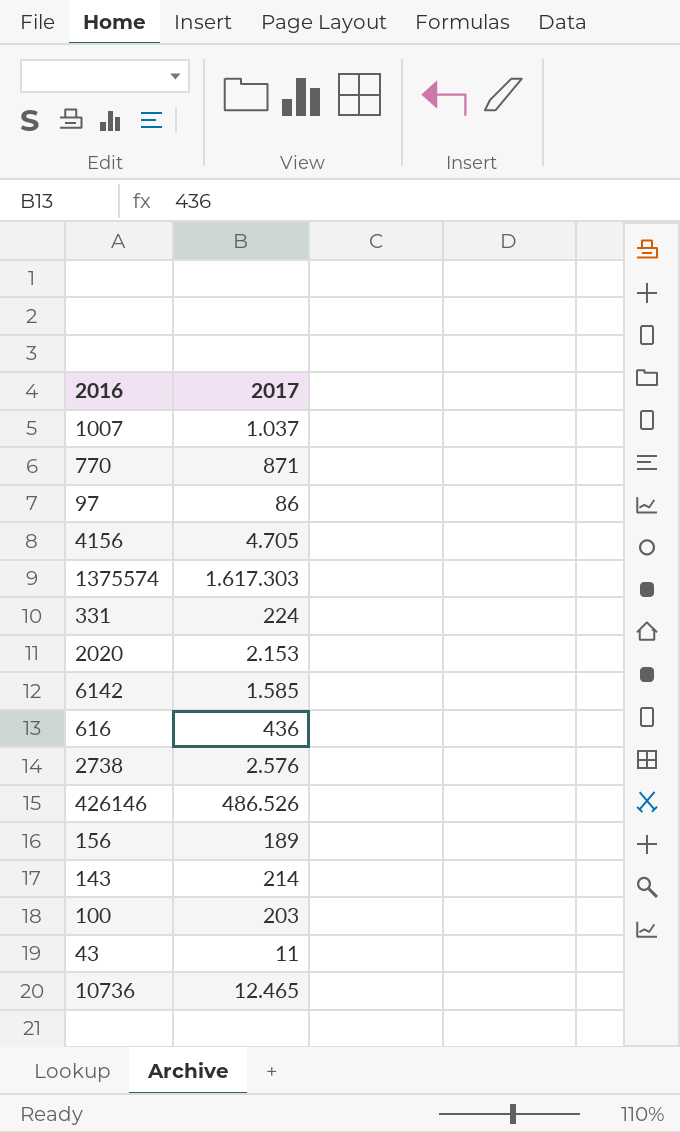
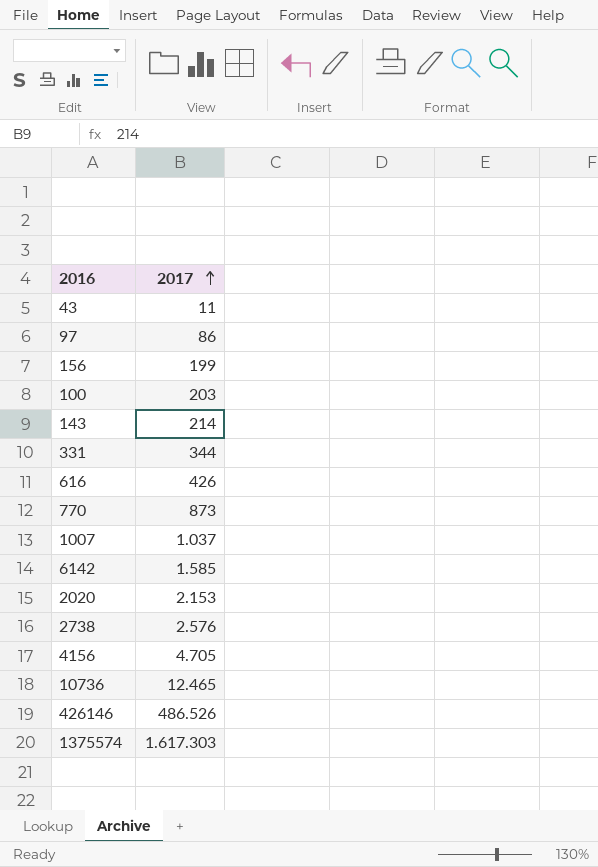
row order: none -> 2017 ascending
156 | 2017: 189 -> 199
331 | 2017: 224 -> 344
616 | 2017: 436 -> 426
770 | 2017: 871 -> 873

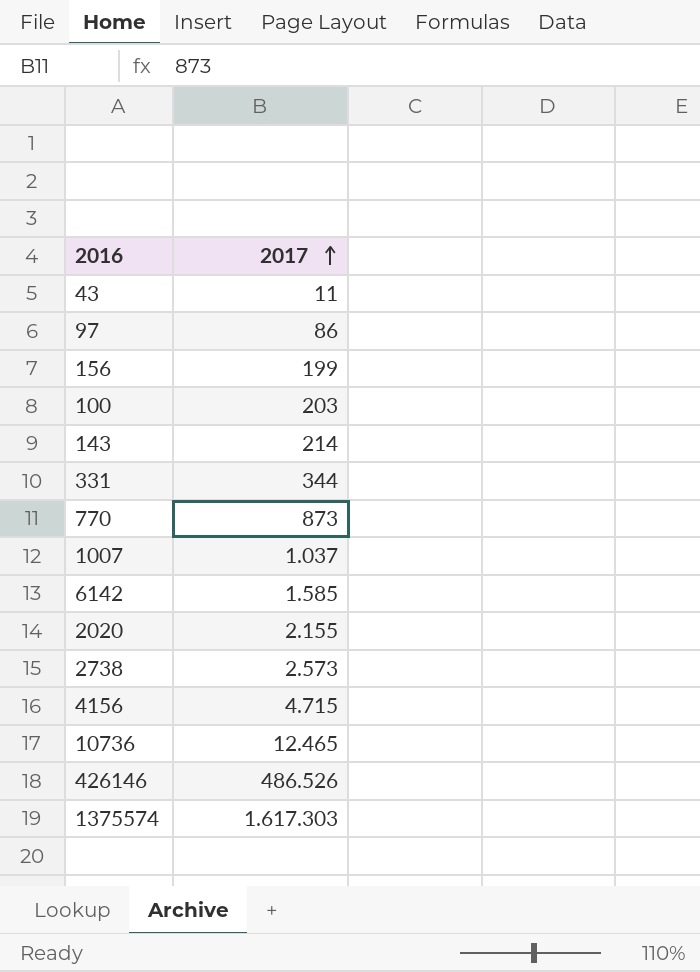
row 616: 426 -> none
2020 | 2017: 2.153 -> 2.155
2738 | 2017: 2.576 -> 2.573
4156 | 2017: 4.705 -> 4.715

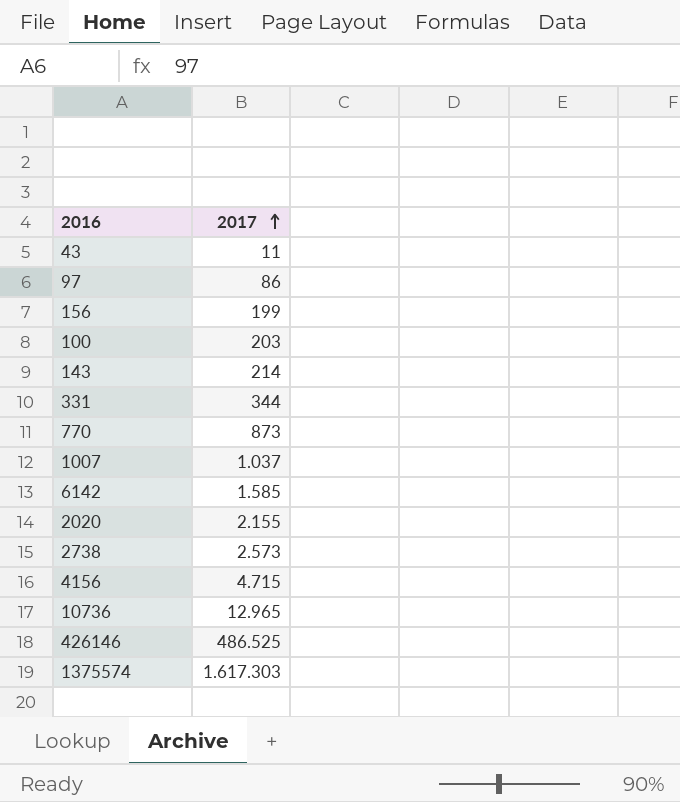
10736 | 2017: 12.465 -> 12.965
426146 | 2017: 486.526 -> 486.525

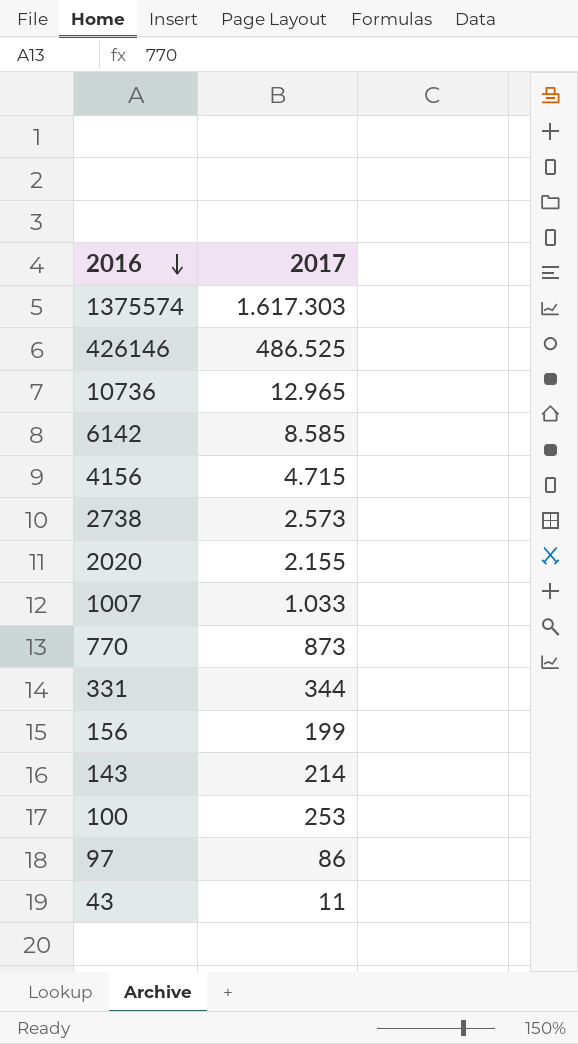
row order: 2017 ascending -> 2016 descending
6142 | 2017: 1.585 -> 8.585
1007 | 2017: 1.037 -> 1.033
100 | 2017: 203 -> 253

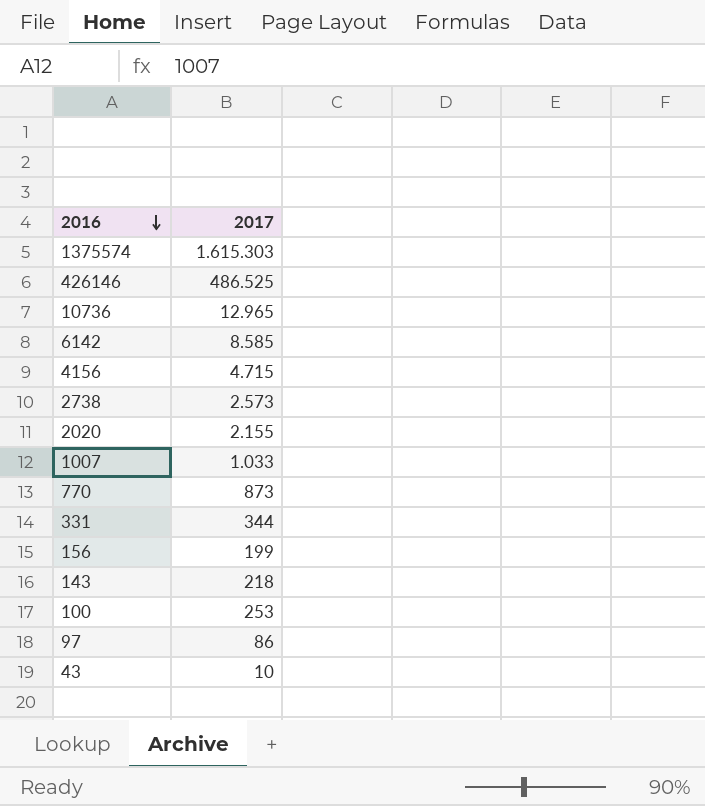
1375574 | 2017: 1.617.303 -> 1.615.303
143 | 2017: 214 -> 218
43 | 2017: 11 -> 10

